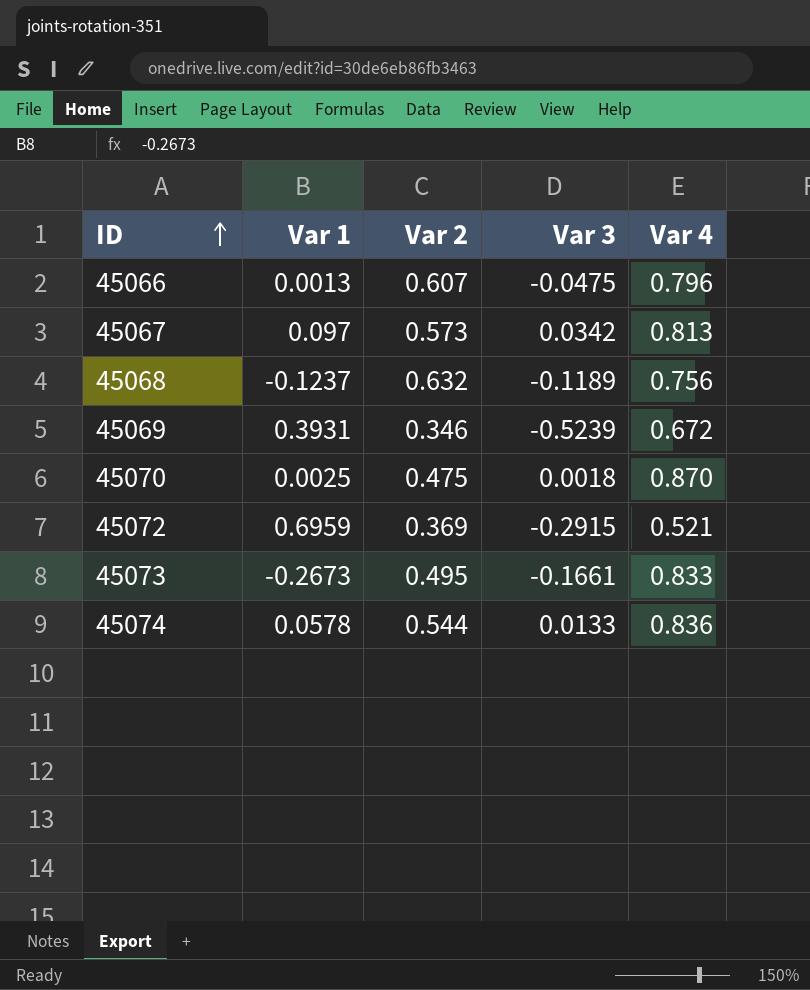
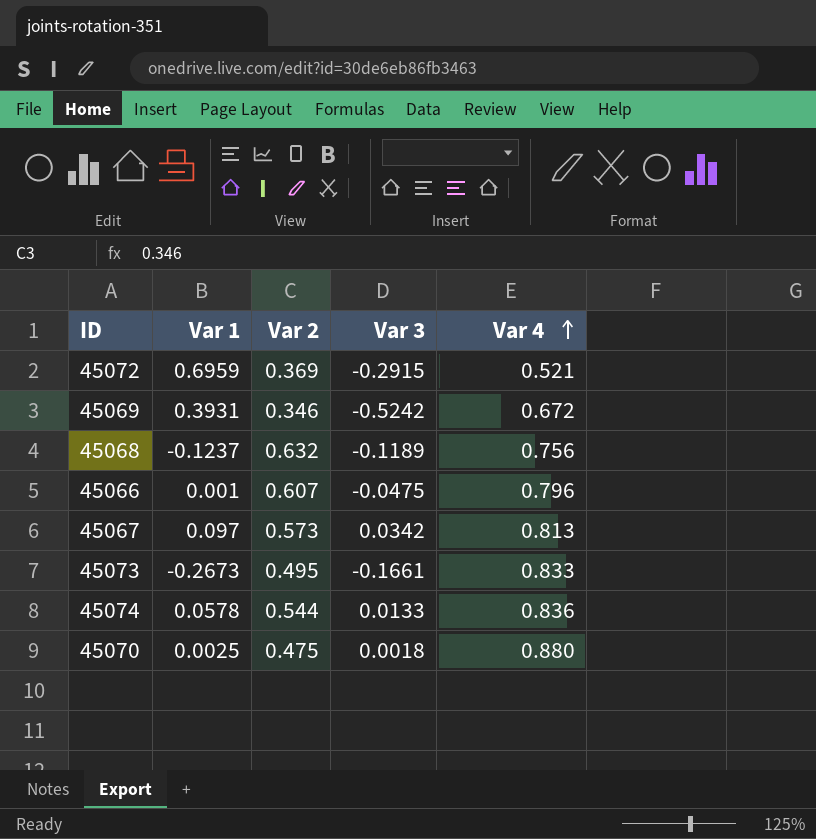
row order: ID ascending -> Var 4 ascending
45069 | Var 3: -0.5239 -> -0.5242
45066 | Var 1: 0.0013 -> 0.001
45070 | Var 4: 0.870 -> 0.880

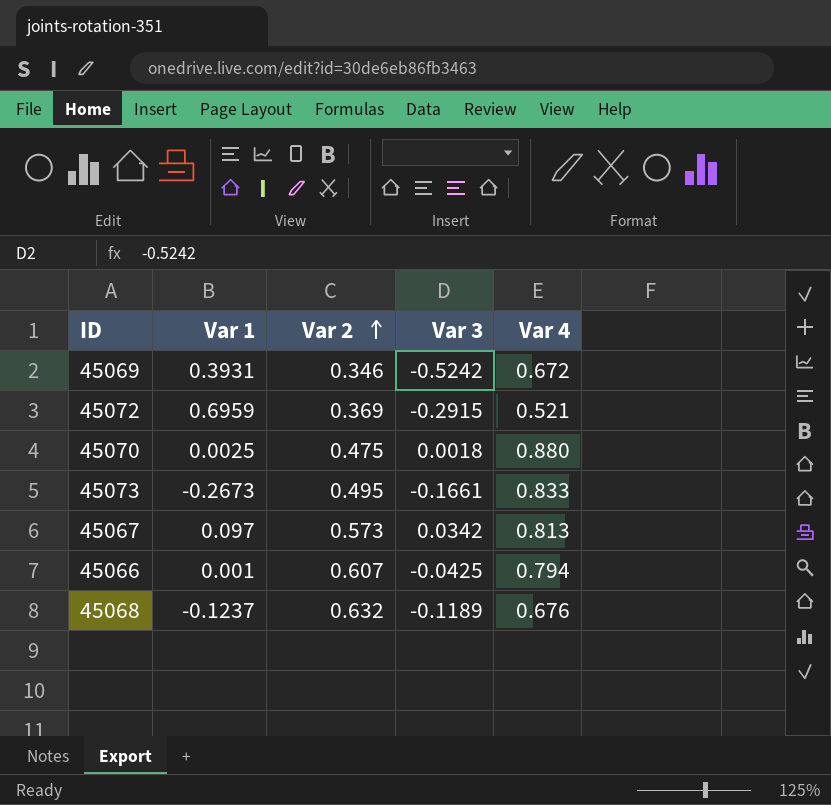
row order: Var 4 ascending -> Var 2 ascending
row 45074: 0.0578 | 0.544 | 0.0133 | 0.836 -> none
45066 | Var 3: -0.0475 -> -0.0425
45066 | Var 4: 0.796 -> 0.794
45068 | Var 4: 0.756 -> 0.676

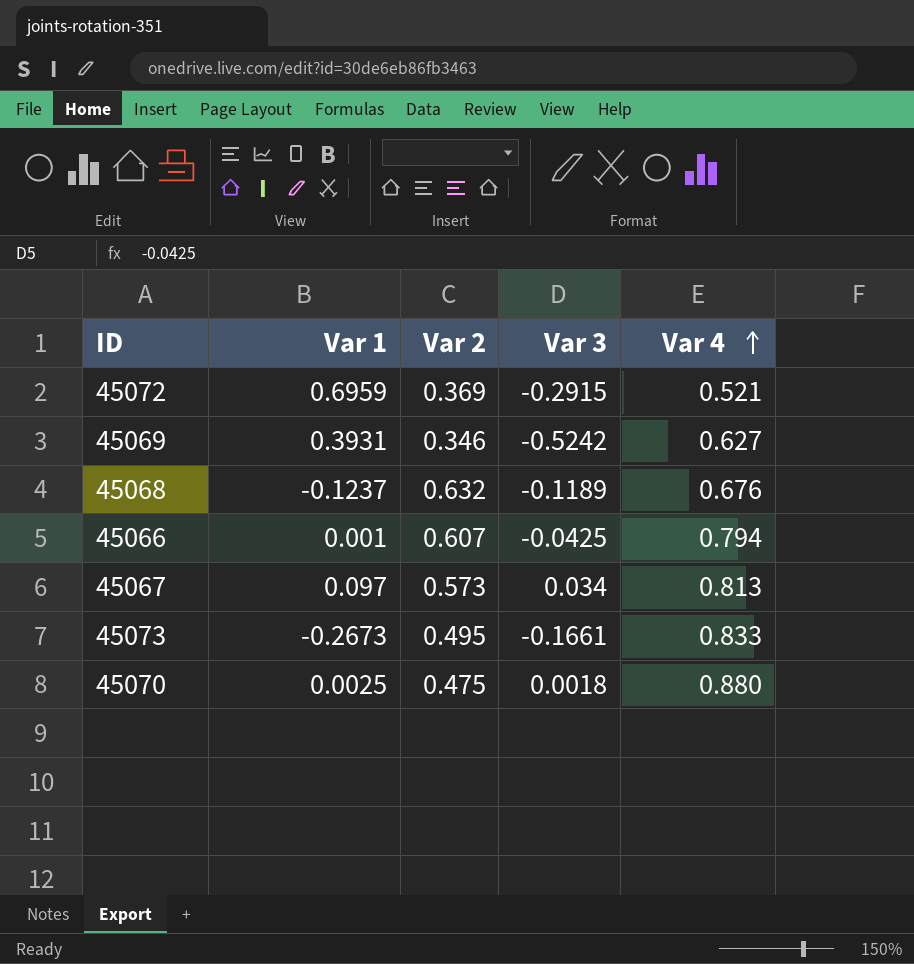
row order: Var 2 ascending -> Var 4 ascending
45069 | Var 4: 0.672 -> 0.627
45067 | Var 3: 0.0342 -> 0.034

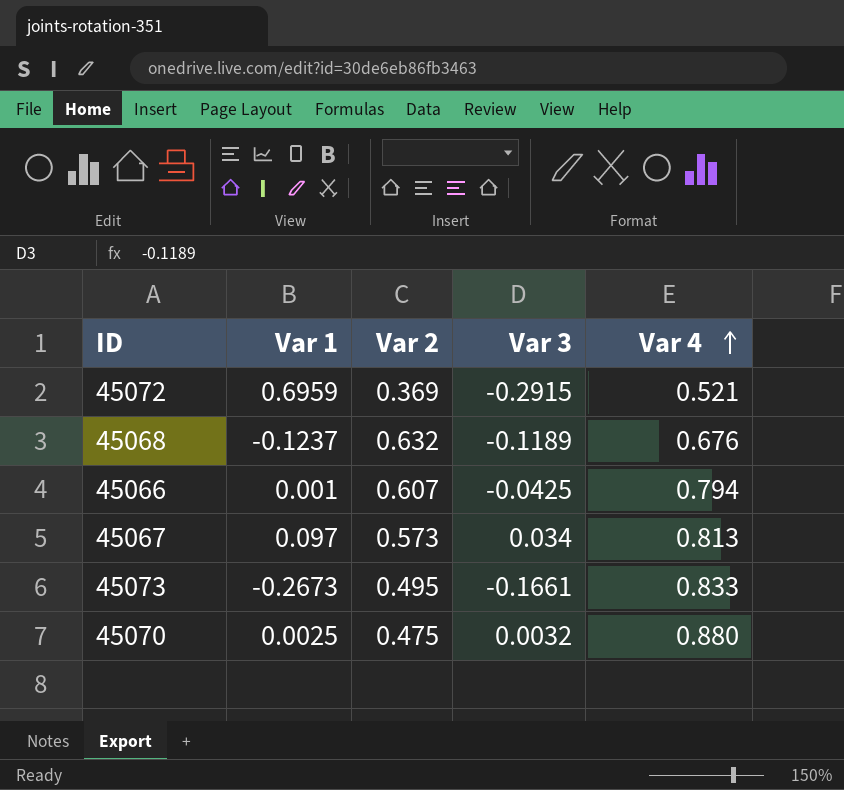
row 45069: 0.3931 | 0.346 | -0.5242 | 0.627 -> none
45070 | Var 3: 0.0018 -> 0.0032

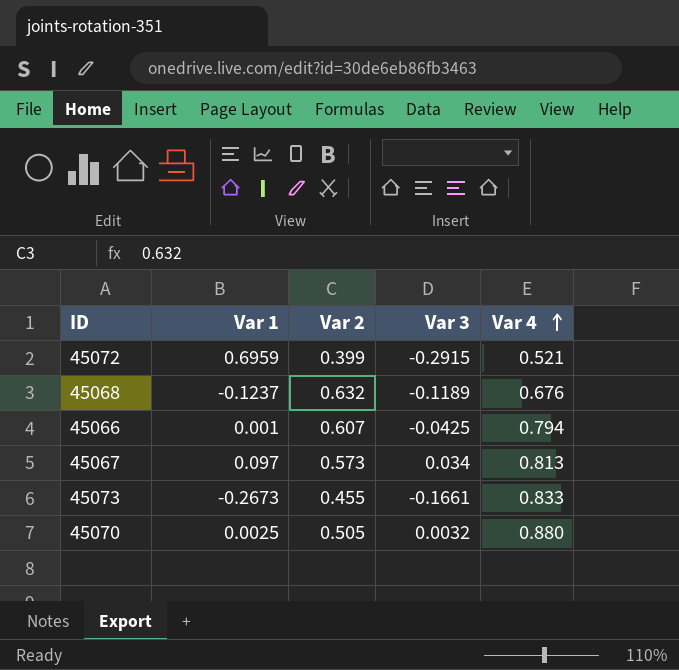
45072 | Var 2: 0.369 -> 0.399
45073 | Var 2: 0.495 -> 0.455
45070 | Var 2: 0.475 -> 0.505

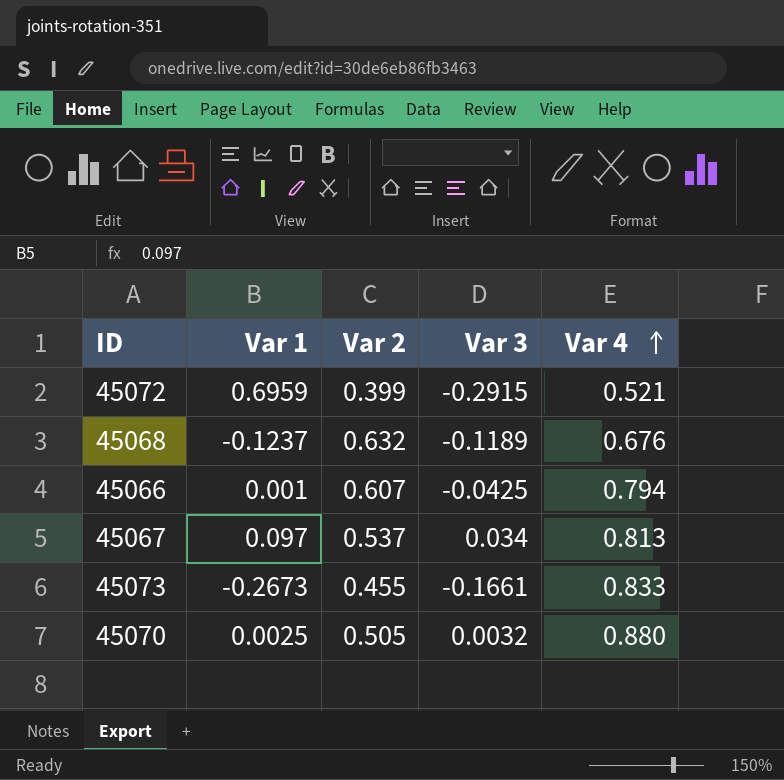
45067 | Var 2: 0.573 -> 0.537

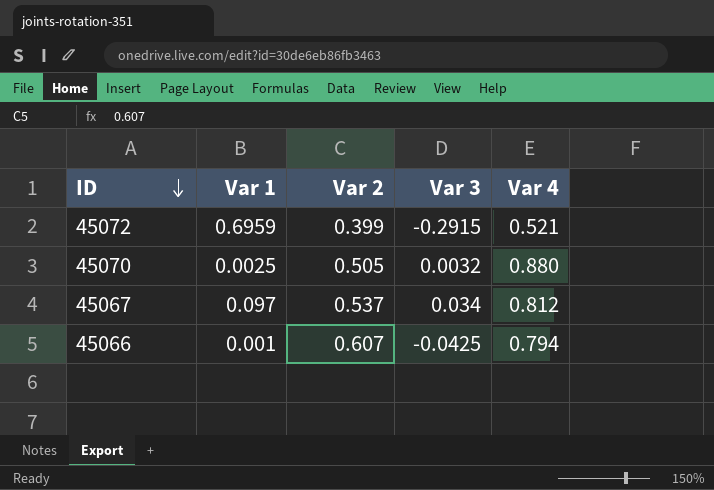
row order: Var 4 ascending -> ID descending
row 45068: -0.1237 | 0.632 | -0.1189 | 0.676 -> none
row 45073: -0.2673 | 0.455 | -0.1661 | 0.833 -> none
45067 | Var 4: 0.813 -> 0.812

